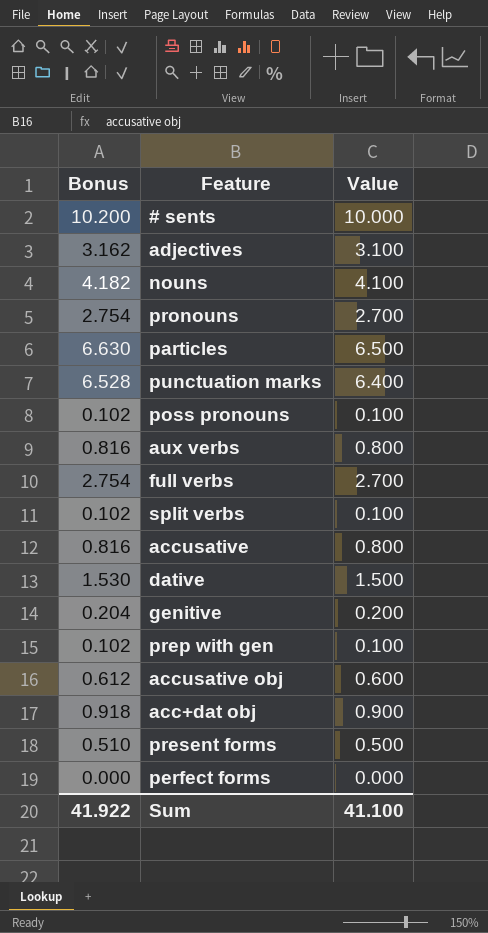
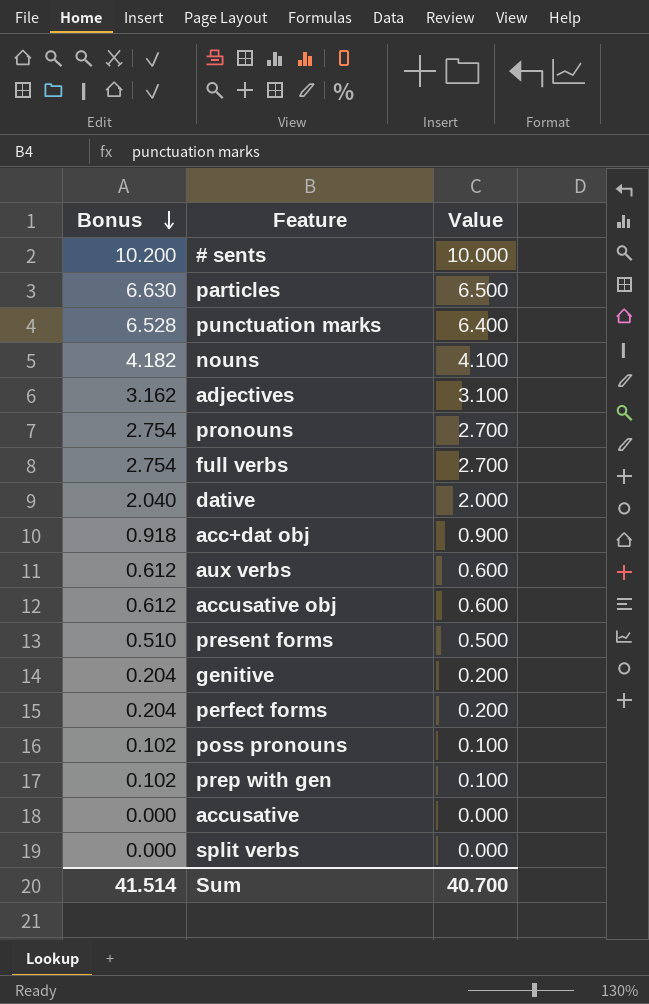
row order: none -> Bonus descending
dative | Bonus: 1.530 -> 2.040
dative | Value: 1.500 -> 2.000
aux verbs | Bonus: 0.816 -> 0.612
aux verbs | Value: 0.800 -> 0.600
perfect forms | Bonus: 0.000 -> 0.204
perfect forms | Value: 0.000 -> 0.200
accusative | Bonus: 0.816 -> 0.000
accusative | Value: 0.800 -> 0.000
split verbs | Bonus: 0.102 -> 0.000
split verbs | Value: 0.100 -> 0.000
Sum | Bonus: 41.922 -> 41.514
Sum | Value: 41.100 -> 40.700

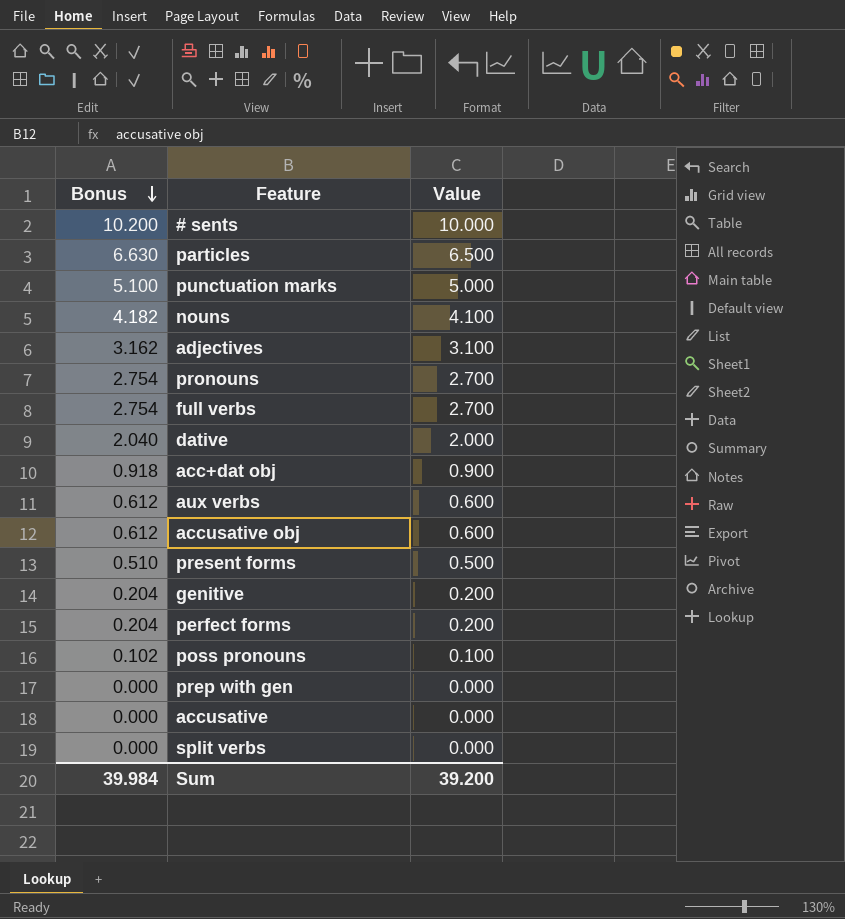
punctuation marks | Bonus: 6.528 -> 5.100
punctuation marks | Value: 6.400 -> 5.000
prep with gen | Bonus: 0.102 -> 0.000
prep with gen | Value: 0.100 -> 0.000
Sum | Bonus: 41.514 -> 39.984
Sum | Value: 40.700 -> 39.200

